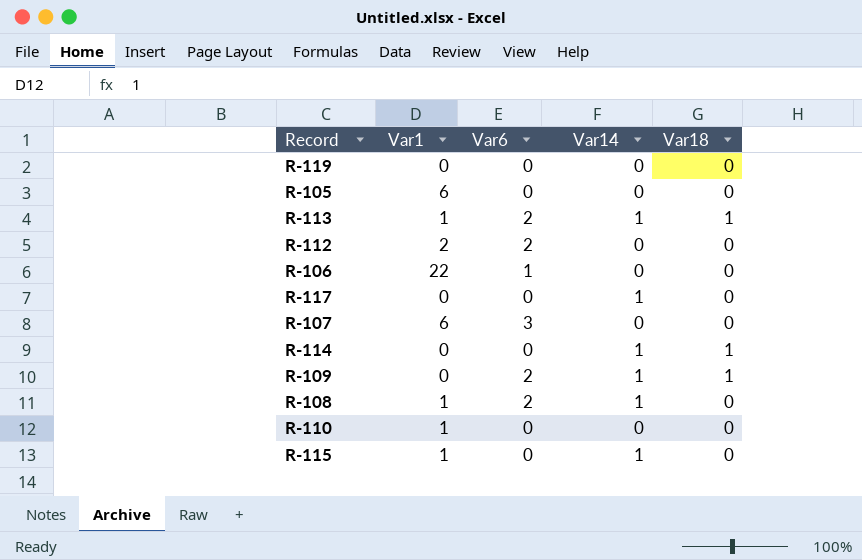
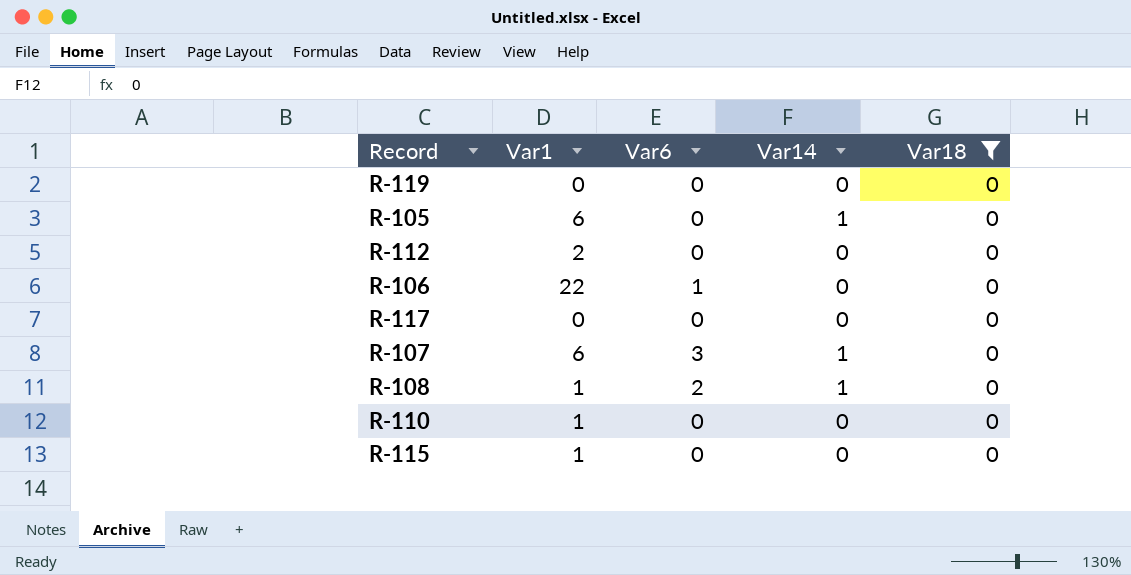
filter: none -> Var18 = 0
R-105 | Var14: 0 -> 1
R-112 | Var6: 2 -> 0
R-117 | Var14: 1 -> 0
R-107 | Var14: 0 -> 1
R-115 | Var14: 1 -> 0

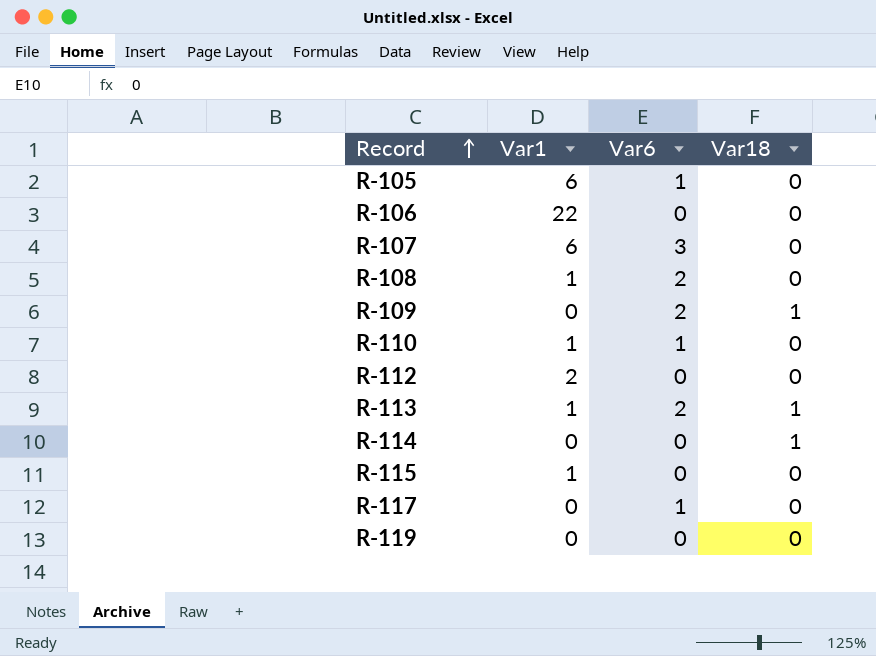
filter: Var18 = 0 -> none
row order: none -> Record ascending
column Var14 | position: 4 -> none
R-105 | Var6: 0 -> 1
R-106 | Var6: 1 -> 0
R-110 | Var6: 0 -> 1
R-117 | Var6: 0 -> 1

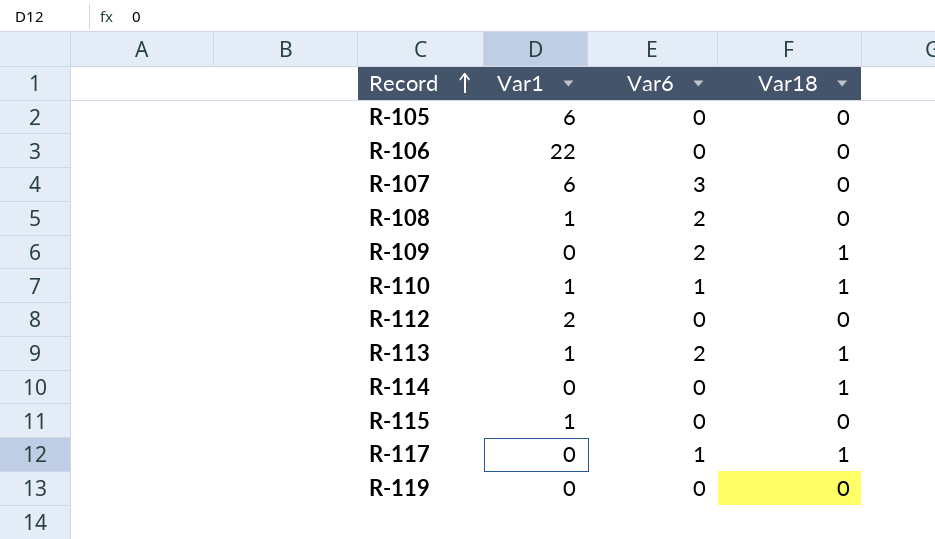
R-105 | Var6: 1 -> 0
R-110 | Var18: 0 -> 1
R-117 | Var18: 0 -> 1

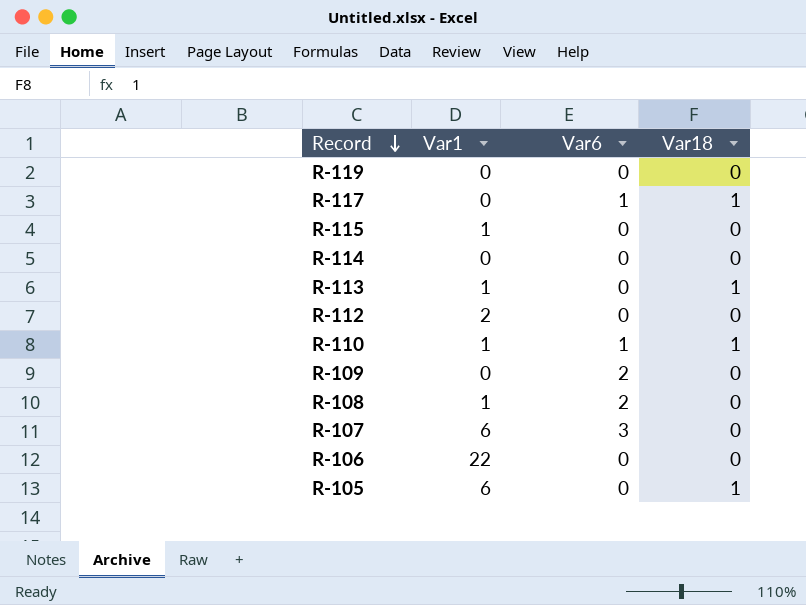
row order: Record ascending -> Record descending
R-114 | Var18: 1 -> 0
R-113 | Var6: 2 -> 0
R-109 | Var18: 1 -> 0
R-105 | Var18: 0 -> 1

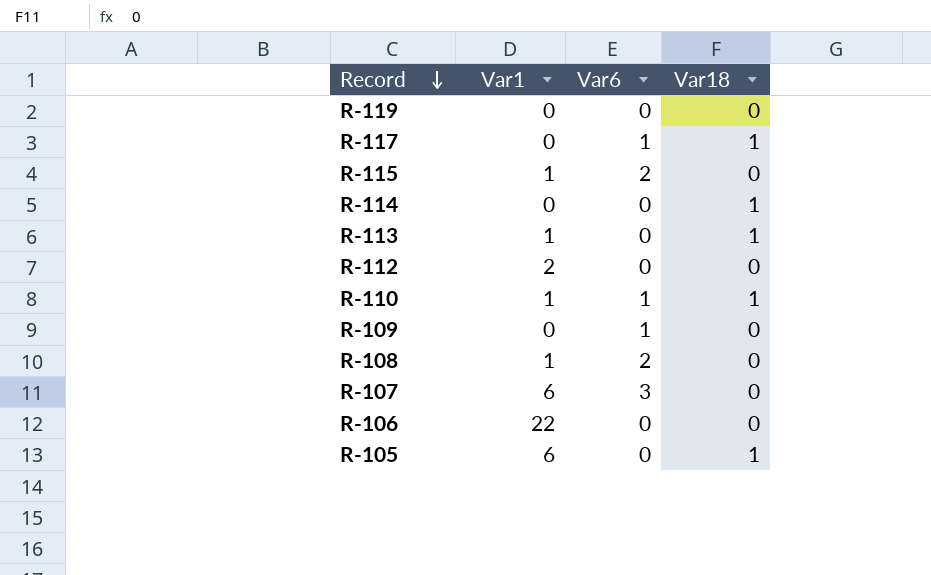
R-115 | Var6: 0 -> 2
R-114 | Var18: 0 -> 1
R-109 | Var6: 2 -> 1

